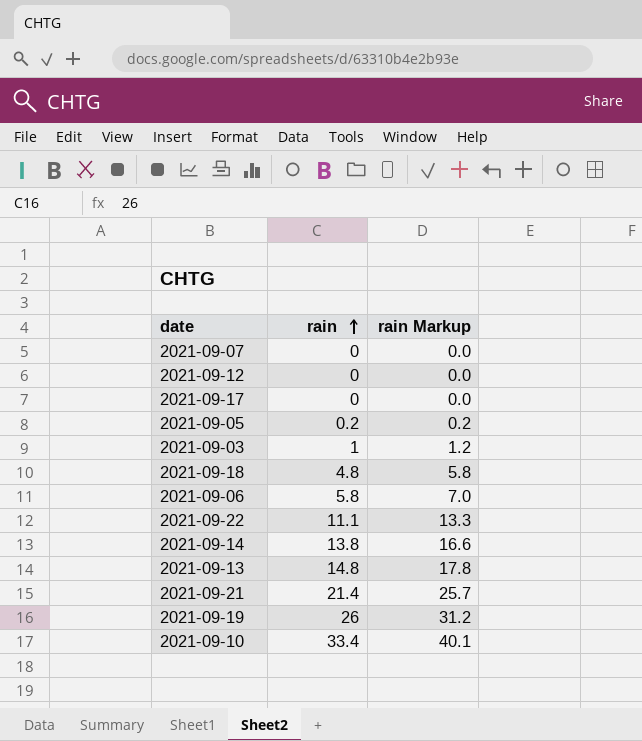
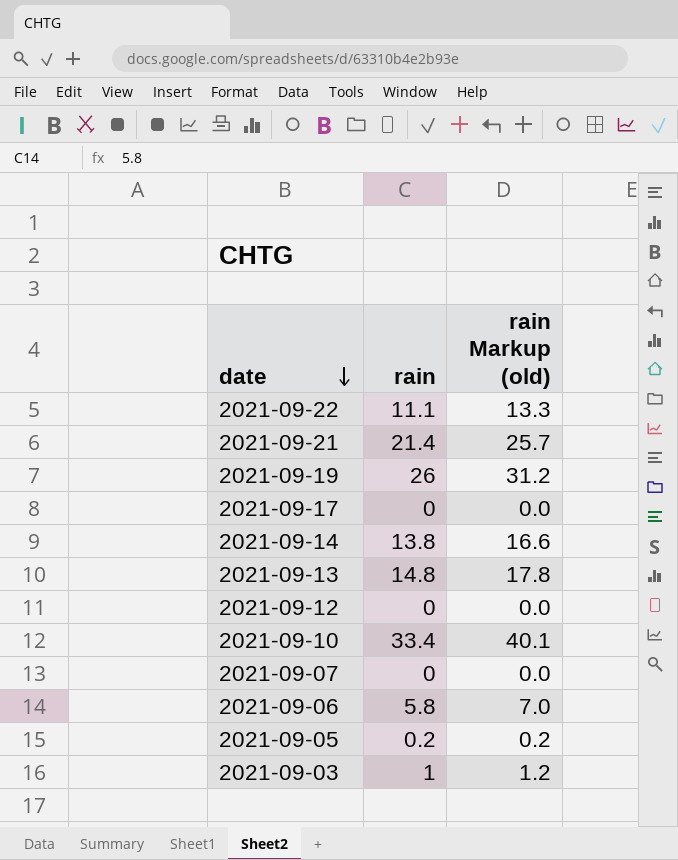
row order: rain ascending -> date descending
column name: rain Markup -> rain Markup (old)
row 2021-09-18: 4.8 | 5.8 -> none

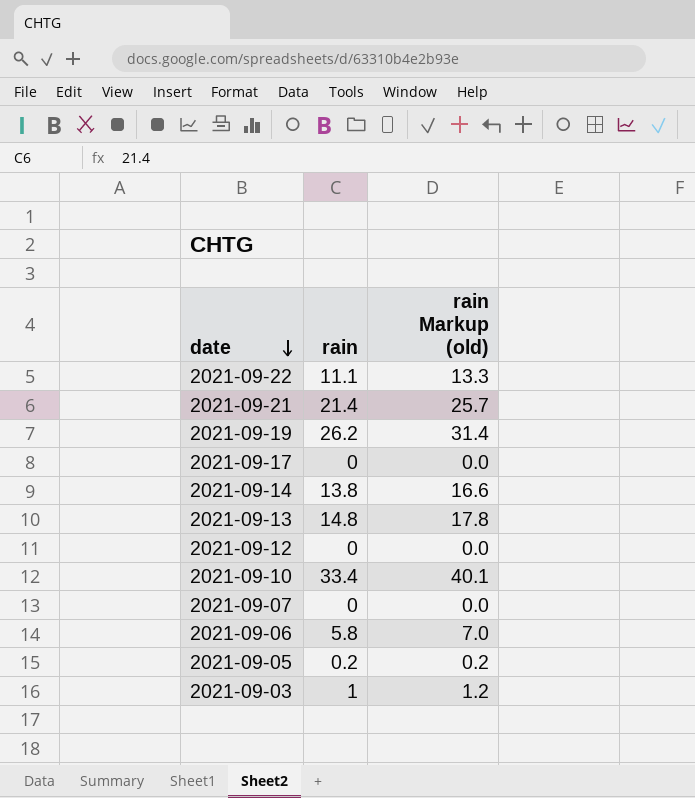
2021-09-19 | rain: 26 -> 26.2
2021-09-19 | rain Markup (old): 31.2 -> 31.4

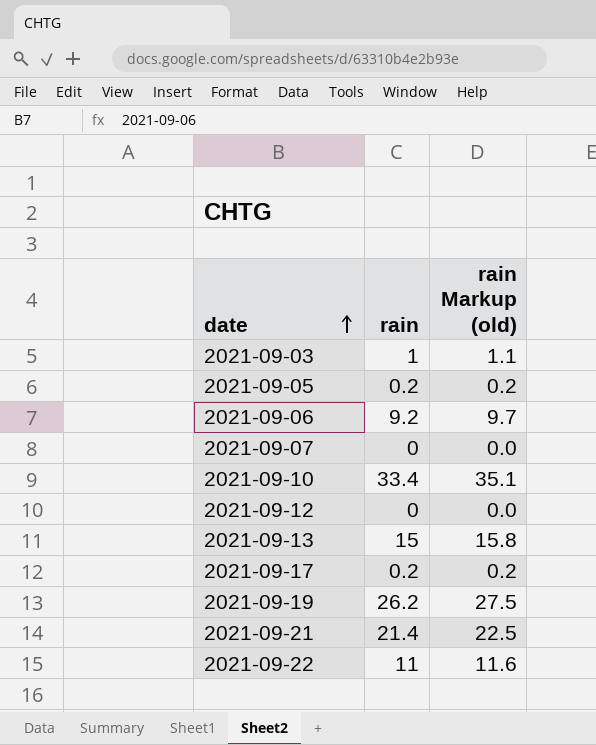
row order: date descending -> date ascending
column rain Markup (old) | formula: [rain] * 1.2 -> [rain] * 1.05
row 2021-09-14: 13.8 | 16.6 -> none
2021-09-06 | rain: 5.8 -> 9.2
2021-09-13 | rain: 14.8 -> 15
2021-09-17 | rain: 0 -> 0.2
2021-09-22 | rain: 11.1 -> 11

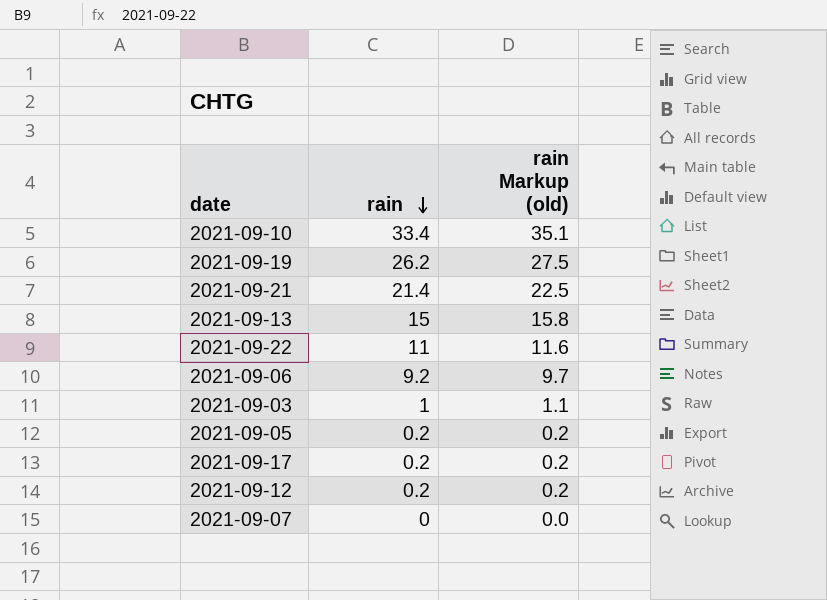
row order: date ascending -> rain descending
2021-09-12 | rain: 0 -> 0.2
2021-09-12 | rain Markup (old): 0.0 -> 0.2

